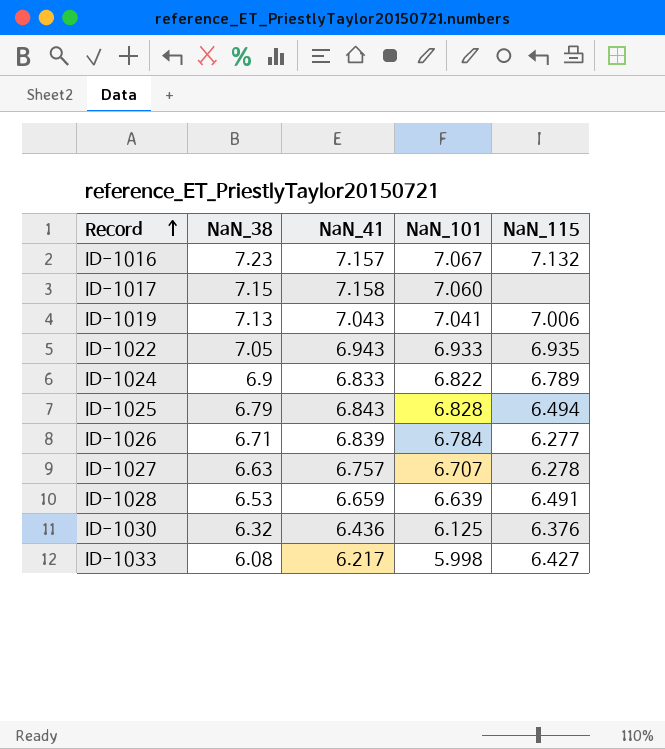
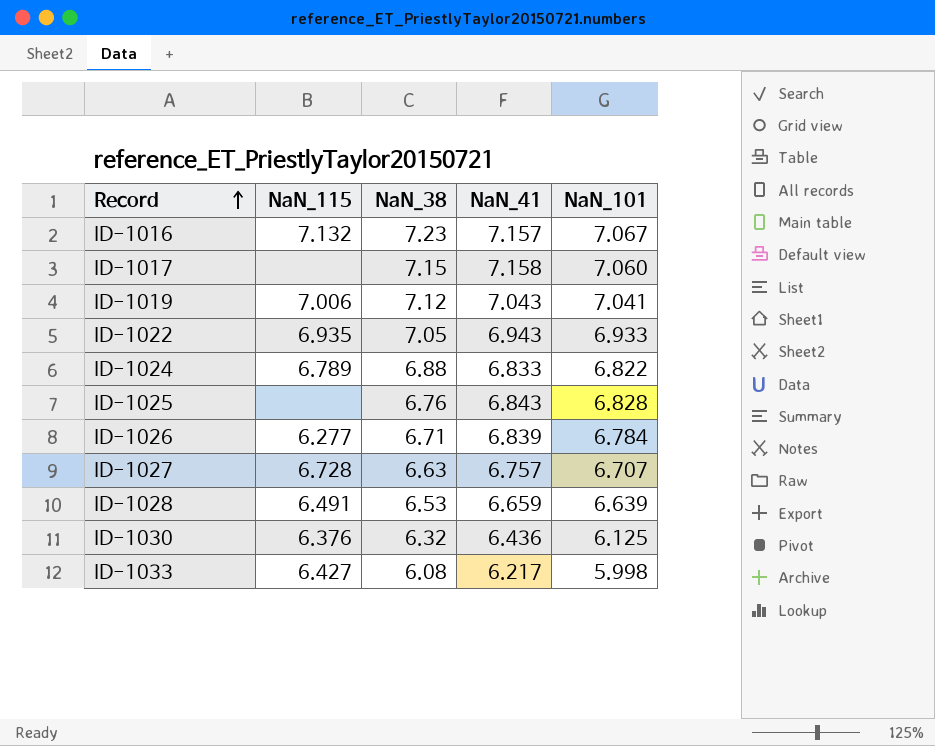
column NaN_115 | position: 5 -> 2
ID-1019 | NaN_38: 7.13 -> 7.12
ID-1024 | NaN_38: 6.9 -> 6.88
ID-1025 | NaN_115: 6.494 -> none
ID-1025 | NaN_38: 6.79 -> 6.76
ID-1027 | NaN_115: 6.278 -> 6.728

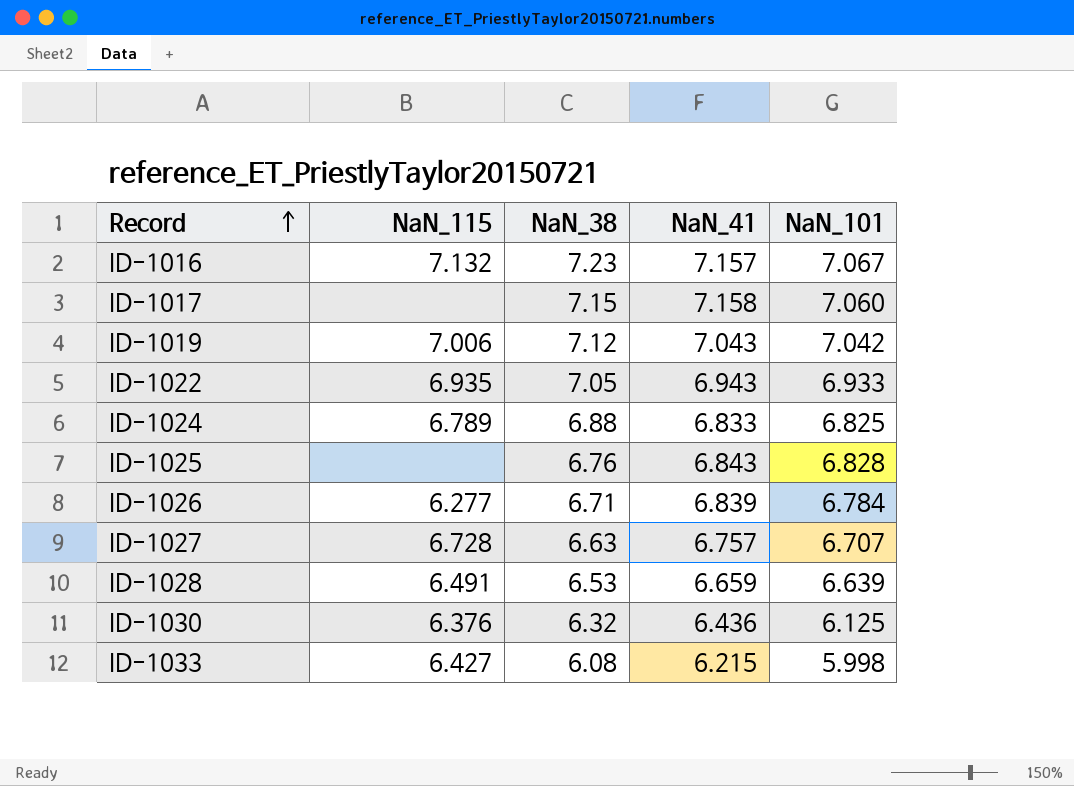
ID-1019 | NaN_101: 7.041 -> 7.042
ID-1024 | NaN_101: 6.822 -> 6.825
ID-1033 | NaN_41: 6.217 -> 6.215

